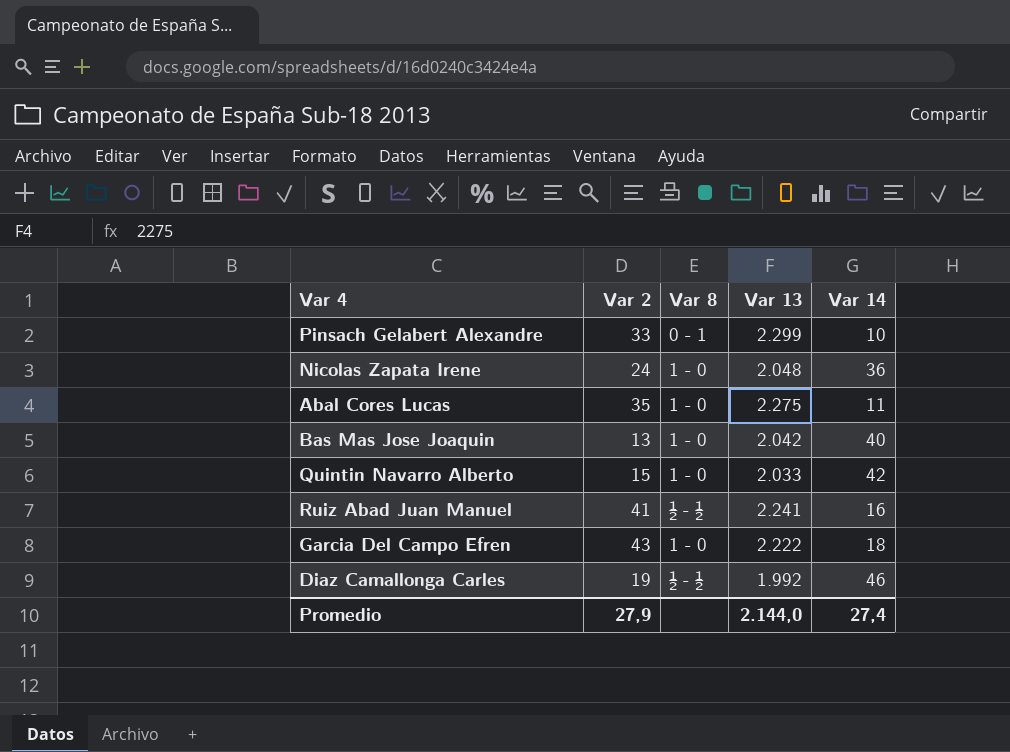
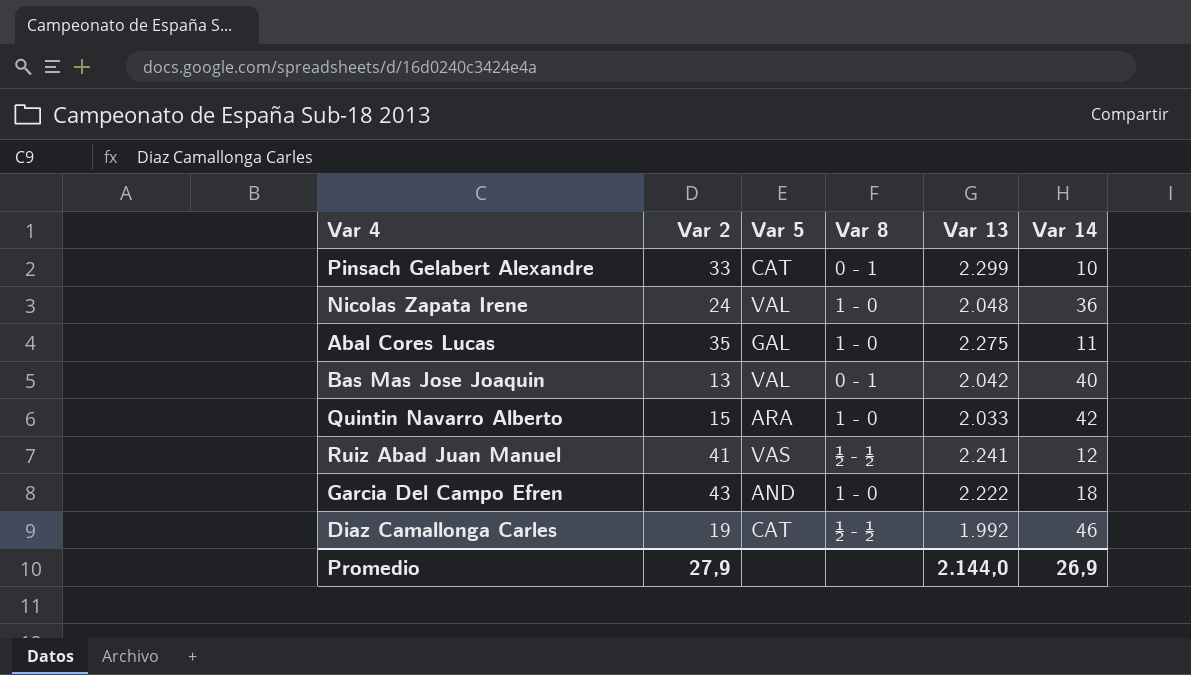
column Var 5 | position: none -> 3
Bas Mas Jose Joaquin | Var 8: 1 - 0 -> 0 - 1
Ruiz Abad Juan Manuel | Var 14: 16 -> 12
Promedio | Var 14: 27,4 -> 26,9

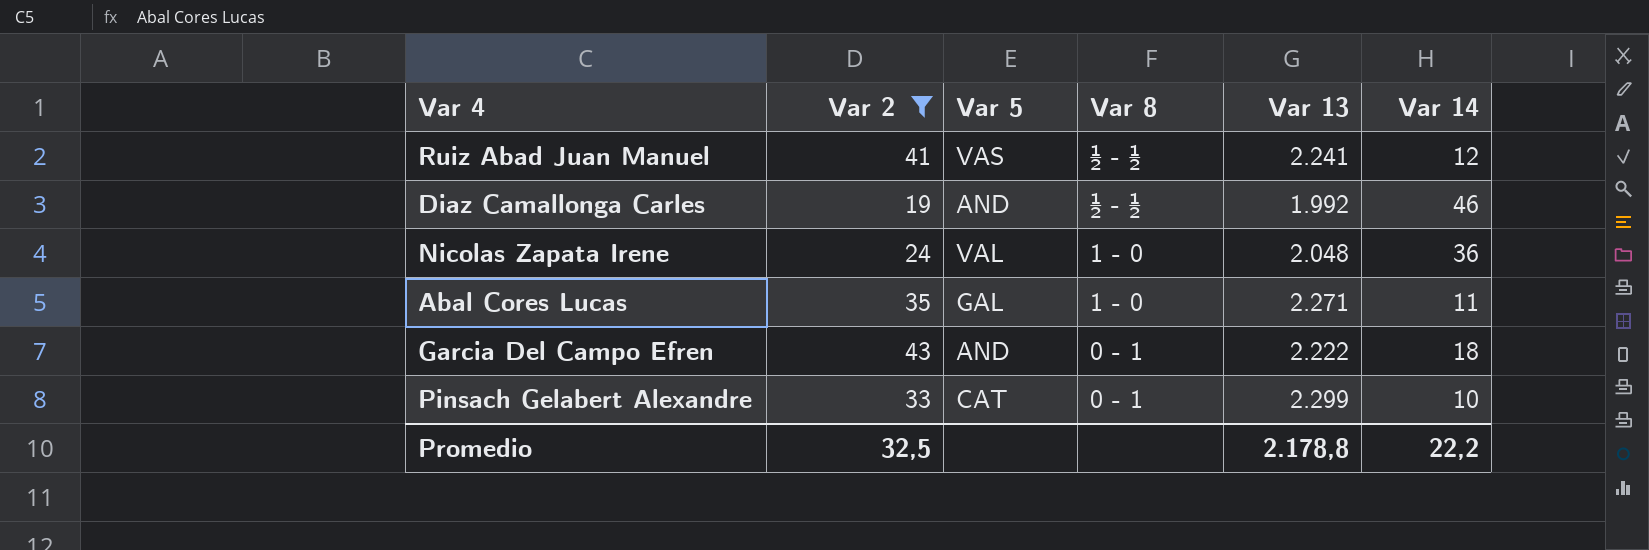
filter: none -> Var 2 >= 19
row order: none -> Var 8 descending
Diaz Camallonga Carles | Var 5: CAT -> AND
Abal Cores Lucas | Var 13: 2.275 -> 2.271
Garcia Del Campo Efren | Var 8: 1 - 0 -> 0 - 1
Promedio | Var 2: 27,9 -> 32,5
Promedio | Var 13: 2.144,0 -> 2.178,8
Promedio | Var 14: 26,9 -> 22,2

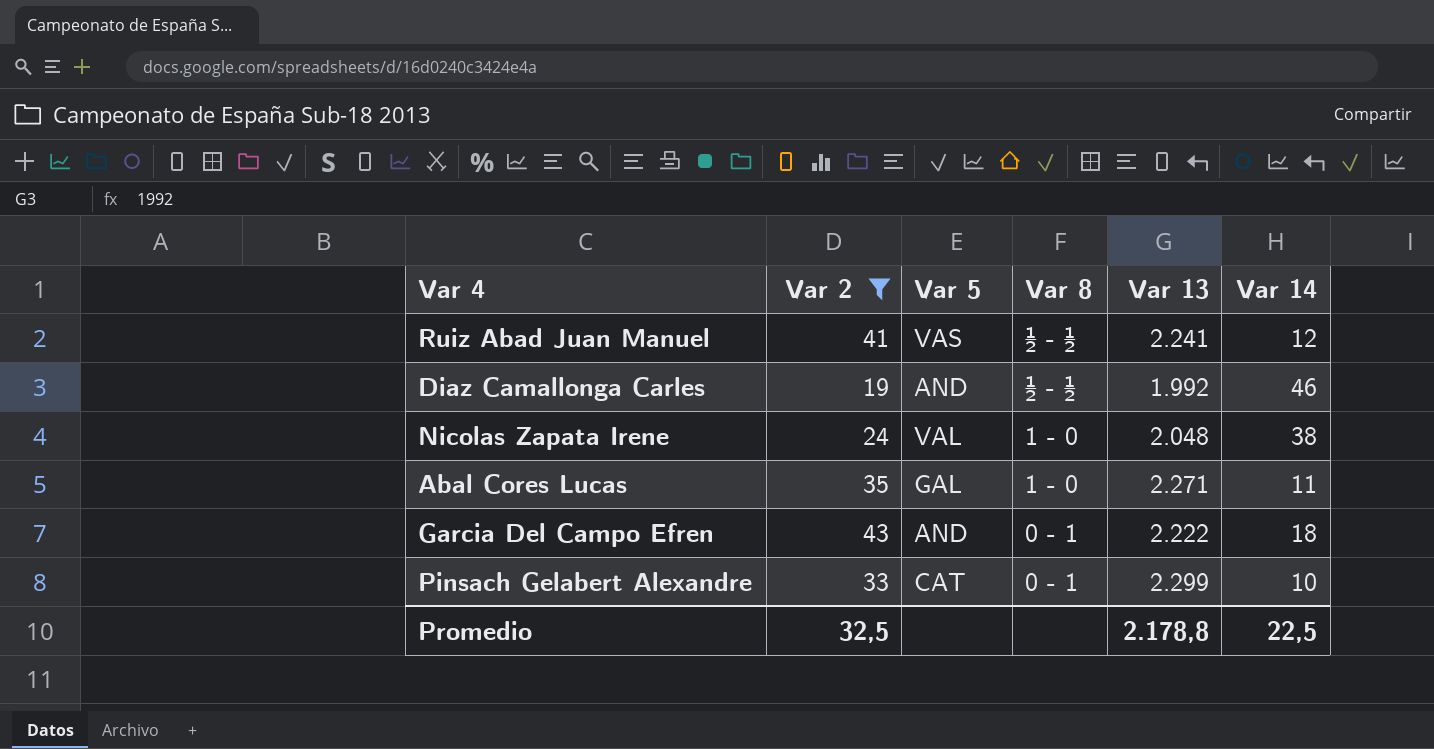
Nicolas Zapata Irene | Var 14: 36 -> 38
Promedio | Var 14: 22,2 -> 22,5

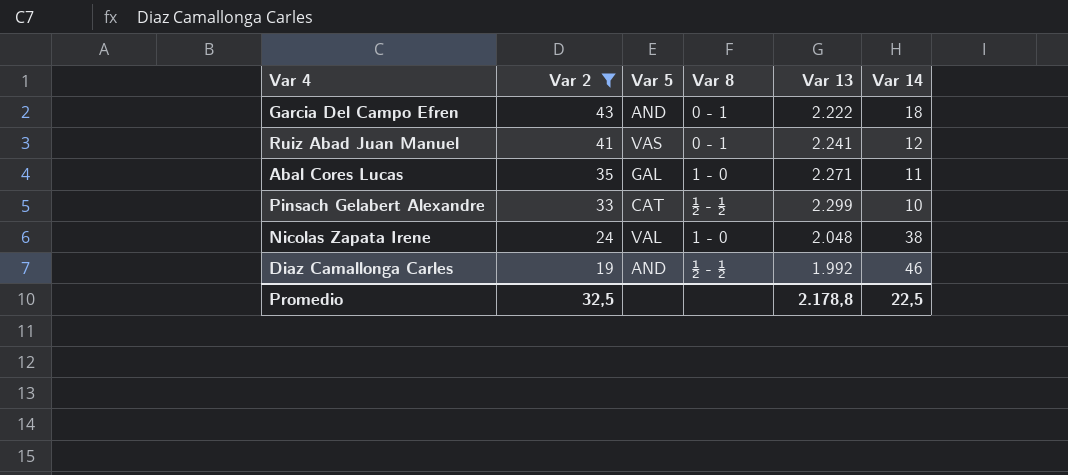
row order: Var 8 descending -> Var 2 descending
Ruiz Abad Juan Manuel | Var 8: ½ - ½ -> 0 - 1
Pinsach Gelabert Alexandre | Var 8: 0 - 1 -> ½ - ½

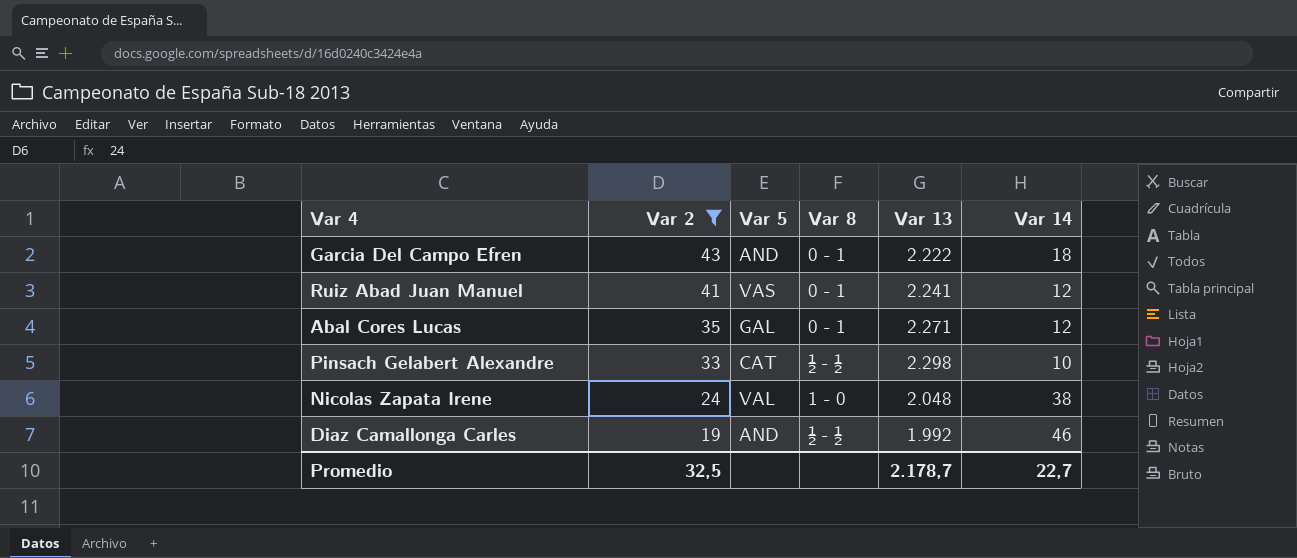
Abal Cores Lucas | Var 8: 1 - 0 -> 0 - 1
Abal Cores Lucas | Var 14: 11 -> 12
Pinsach Gelabert Alexandre | Var 13: 2.299 -> 2.298
Promedio | Var 13: 2.178,8 -> 2.178,7
Promedio | Var 14: 22,5 -> 22,7

